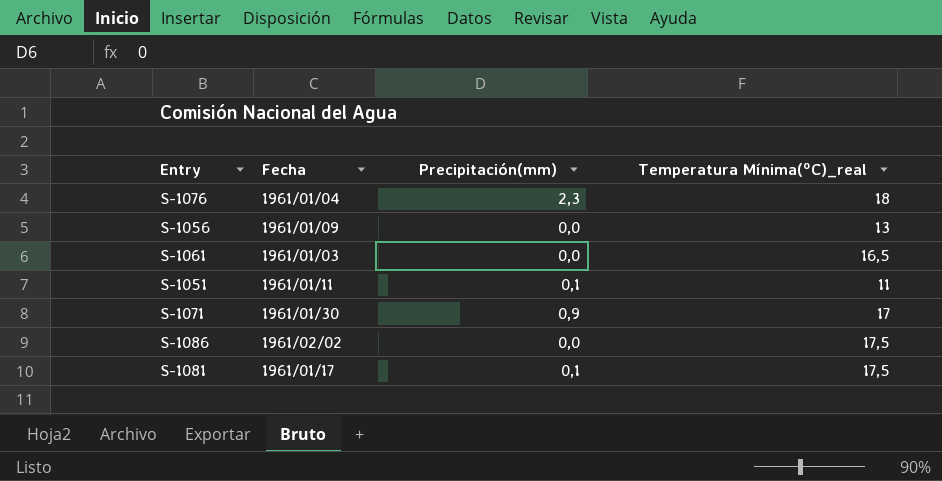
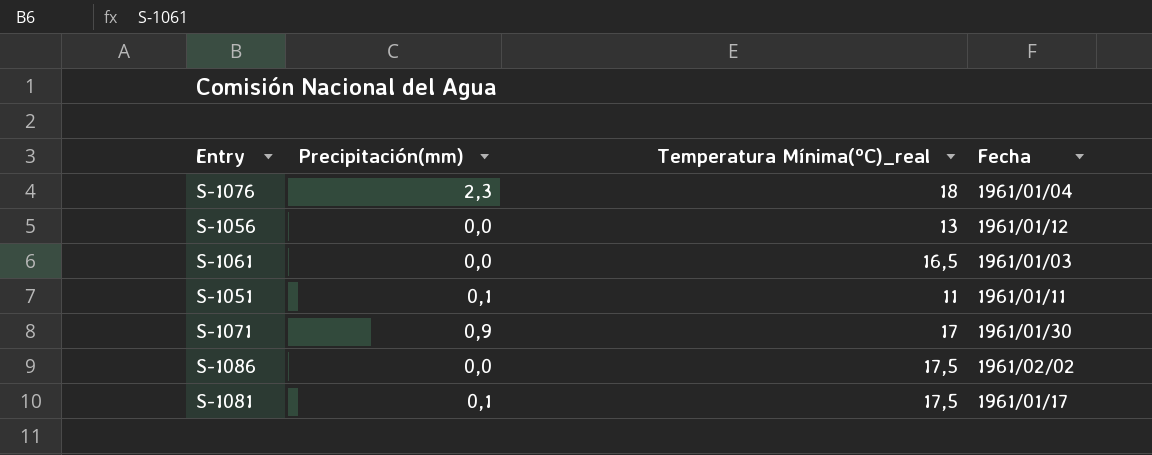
column Fecha | position: 2 -> 4
S-1056 | Fecha: 1961/01/09 -> 1961/01/12

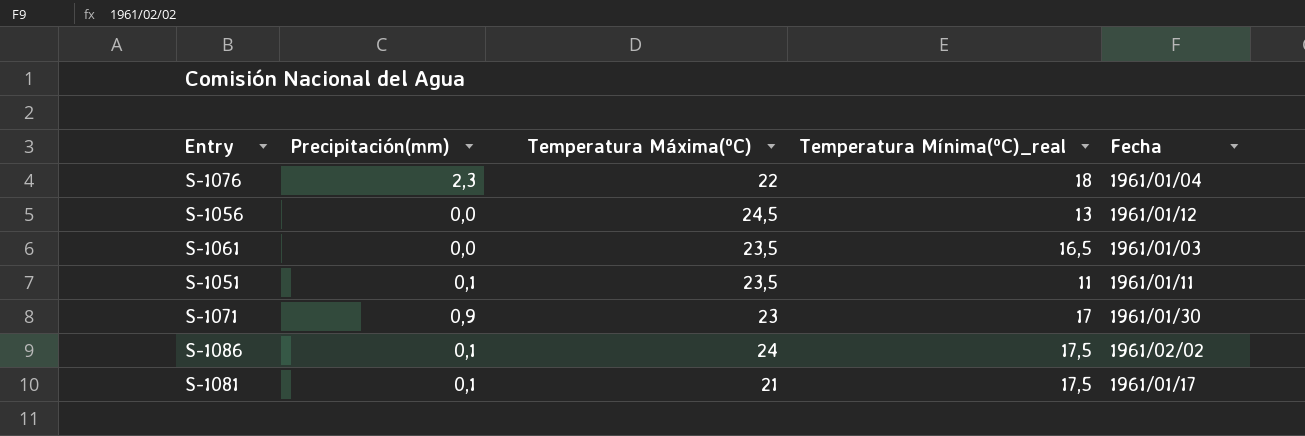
column Temperatura Máxima(ºC) | position: none -> 3
S-1086 | Precipitación(mm): 0,0 -> 0,1

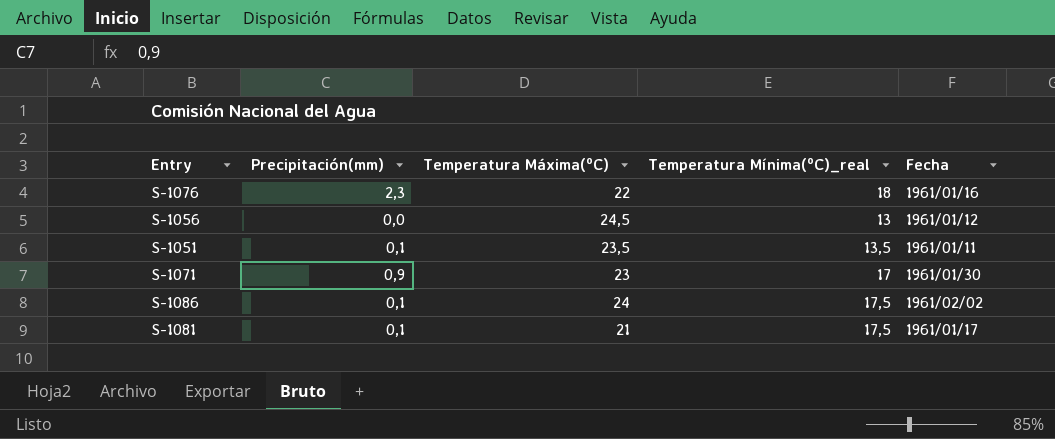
row S-1061: 0,0 | 23,5 | 16,5 | 1961/01/03 -> none
S-1076 | Fecha: 1961/01/04 -> 1961/01/16
S-1051 | Temperatura Mínima(ºC)_real: 11 -> 13,5

